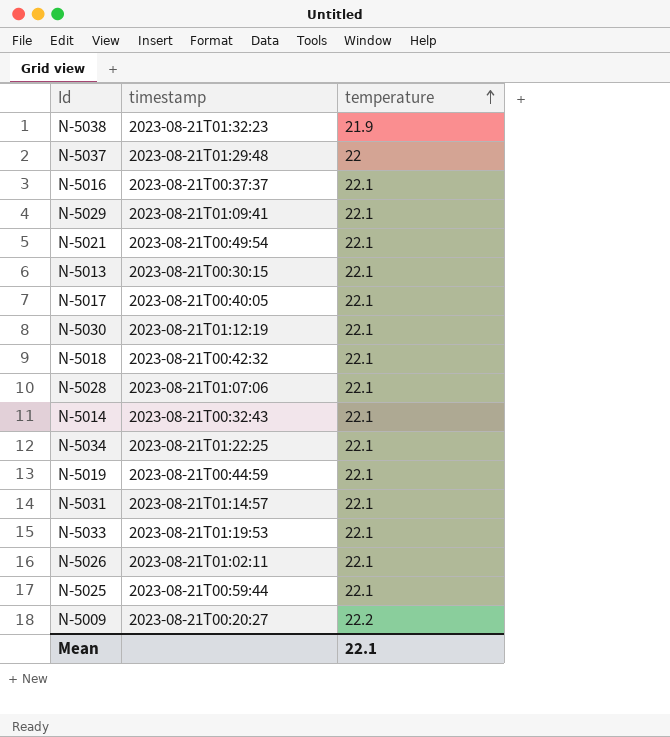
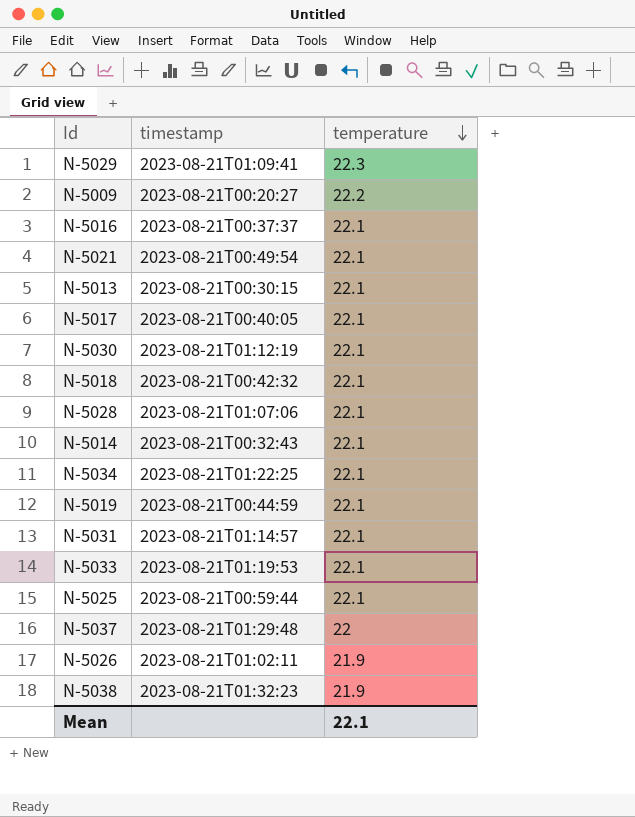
row order: temperature ascending -> temperature descending
N-5029 | temperature: 22.1 -> 22.3
N-5026 | temperature: 22.1 -> 21.9

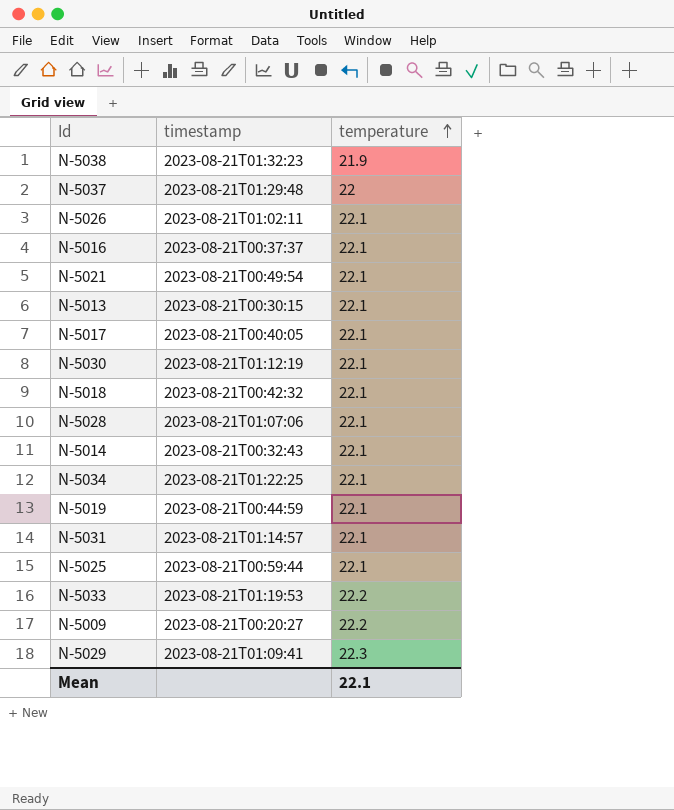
row order: temperature descending -> temperature ascending
N-5026 | temperature: 21.9 -> 22.1
N-5033 | temperature: 22.1 -> 22.2

